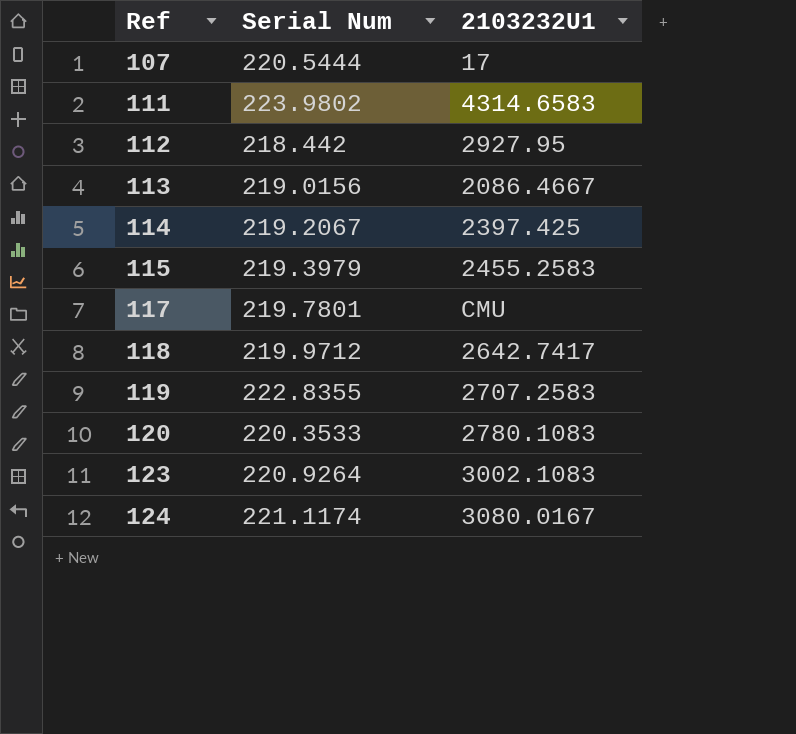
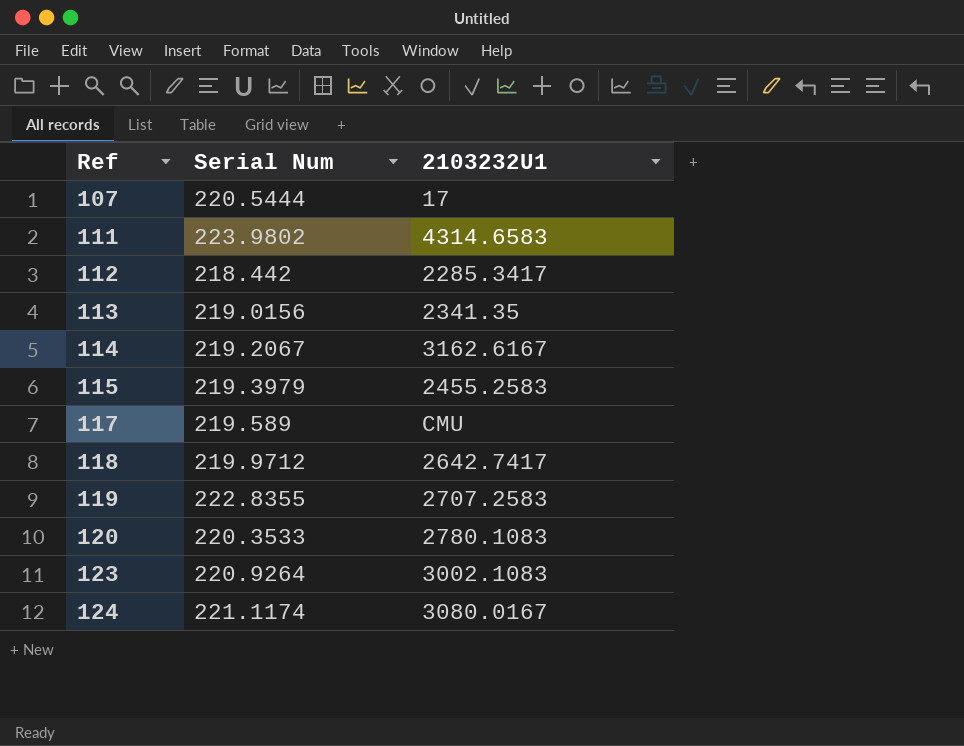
112 | 2103232U1: 2927.95 -> 2285.3417
113 | 2103232U1: 2086.4667 -> 2341.35
114 | 2103232U1: 2397.425 -> 3162.6167
117 | Serial Num: 219.7801 -> 219.589

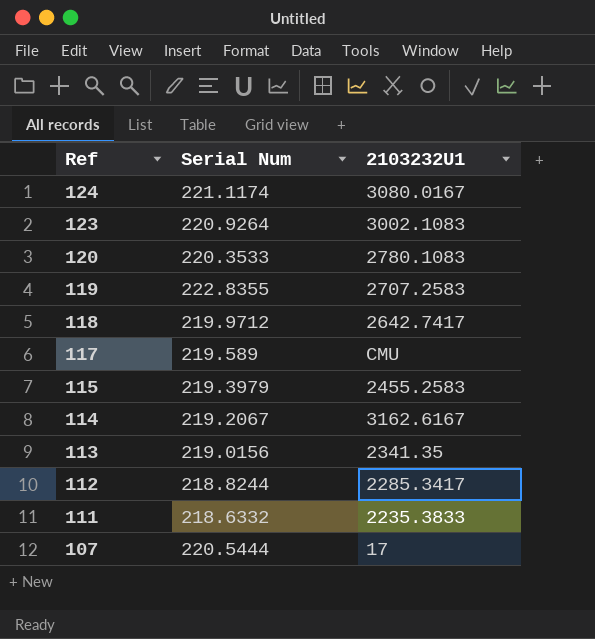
row order: Ref ascending -> Ref descending
112 | Serial Num: 218.442 -> 218.8244
111 | Serial Num: 223.9802 -> 218.6332
111 | 2103232U1: 4314.6583 -> 2235.3833

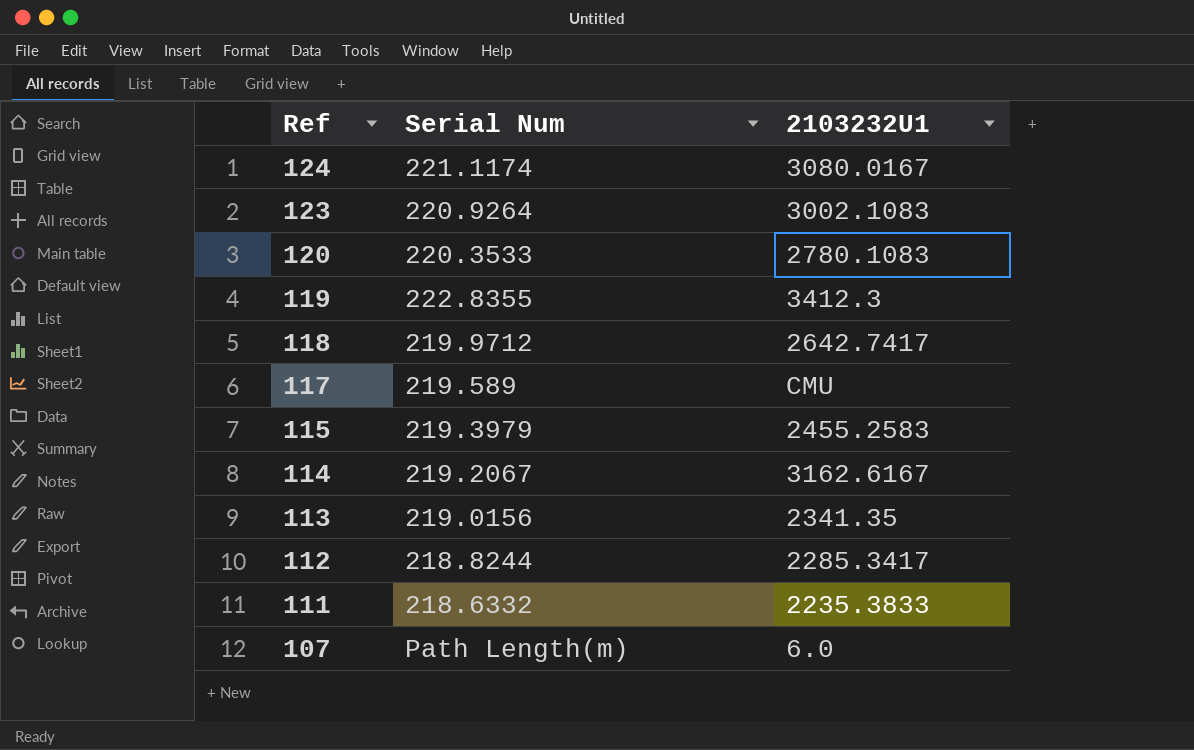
119 | 2103232U1: 2707.2583 -> 3412.3
107 | Serial Num: 220.5444 -> Path Length(m)
107 | 2103232U1: 17 -> 6.0

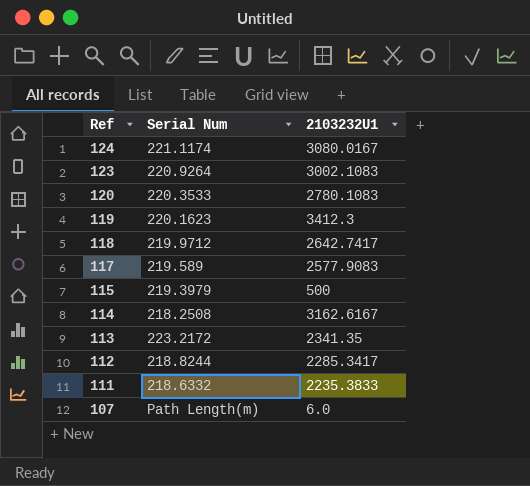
119 | Serial Num: 222.8355 -> 220.1623
117 | 2103232U1: CMU -> 2577.9083
115 | 2103232U1: 2455.2583 -> 500
114 | Serial Num: 219.2067 -> 218.2508
113 | Serial Num: 219.0156 -> 223.2172

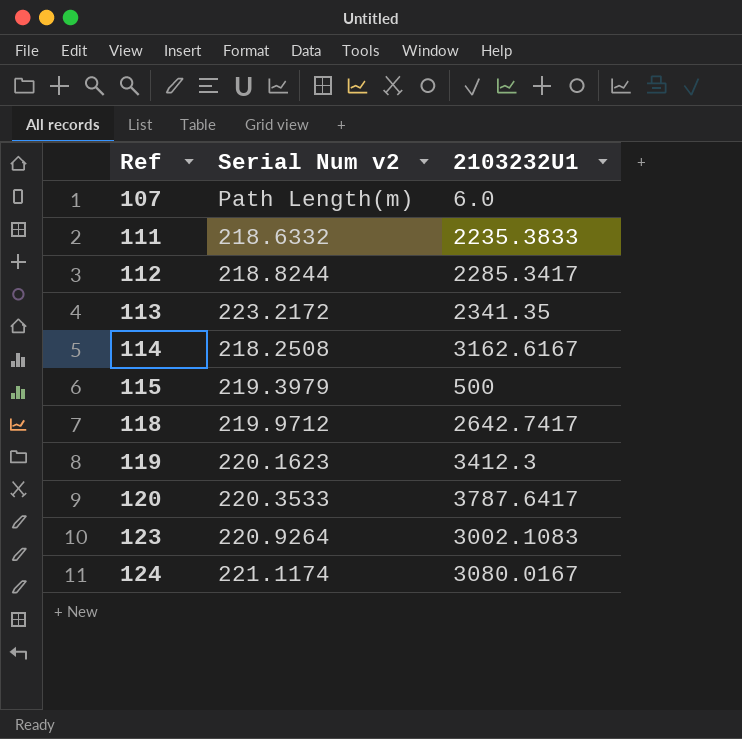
row order: Ref descending -> Ref ascending
column name: Serial Num -> Serial Num v2
row 117: 219.589 | 2577.9083 -> none
120 | 2103232U1: 2780.1083 -> 3787.6417

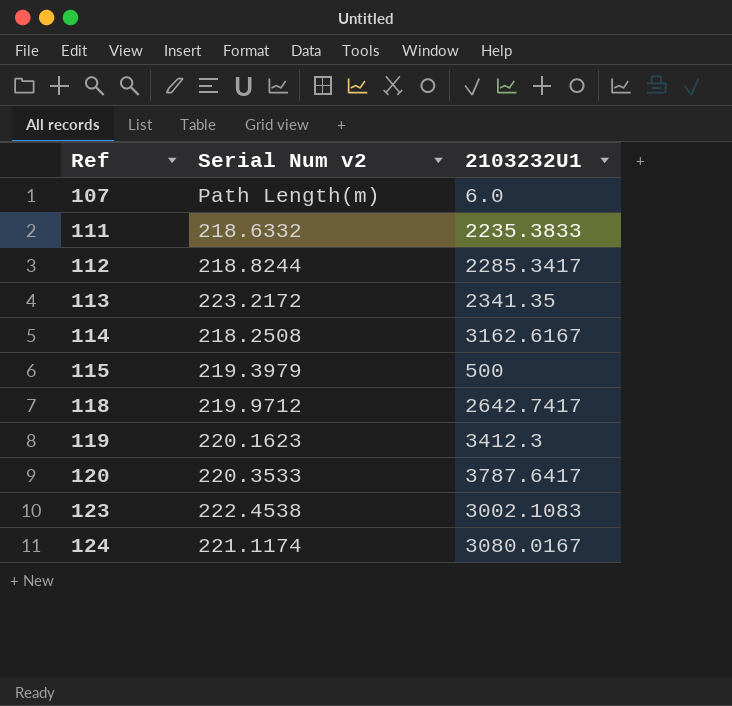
123 | Serial Num v2: 220.9264 -> 222.4538

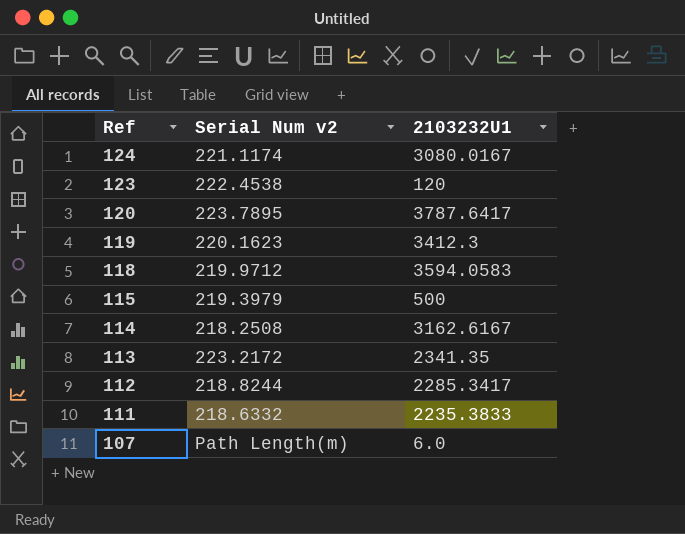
row order: Ref ascending -> Ref descending
123 | 2103232U1: 3002.1083 -> 120
120 | Serial Num v2: 220.3533 -> 223.7895
118 | 2103232U1: 2642.7417 -> 3594.0583

